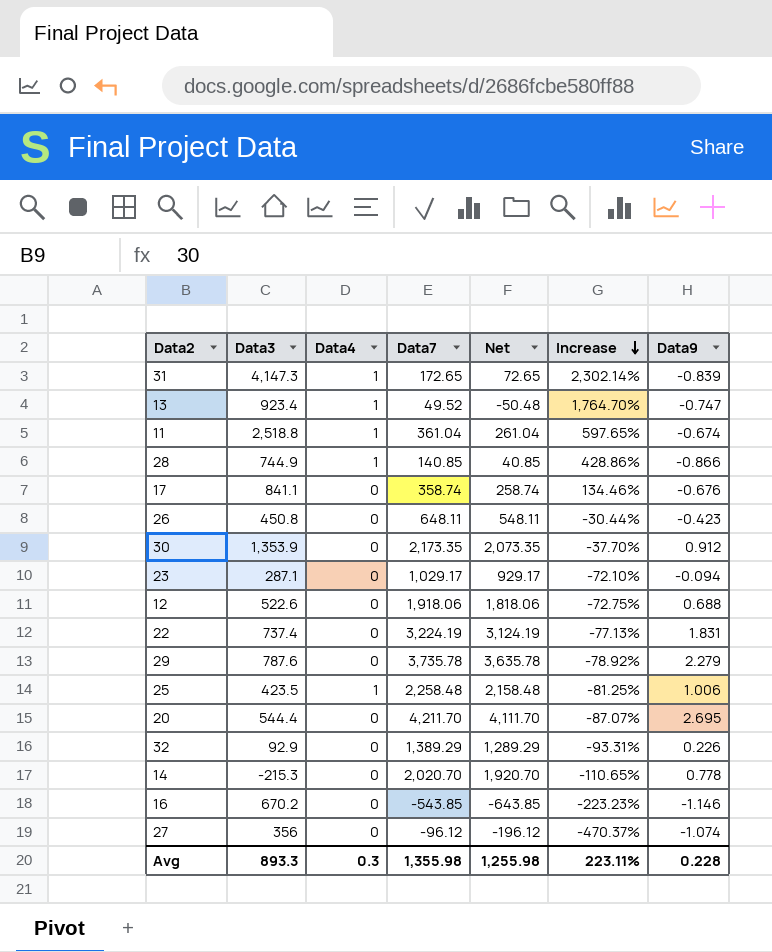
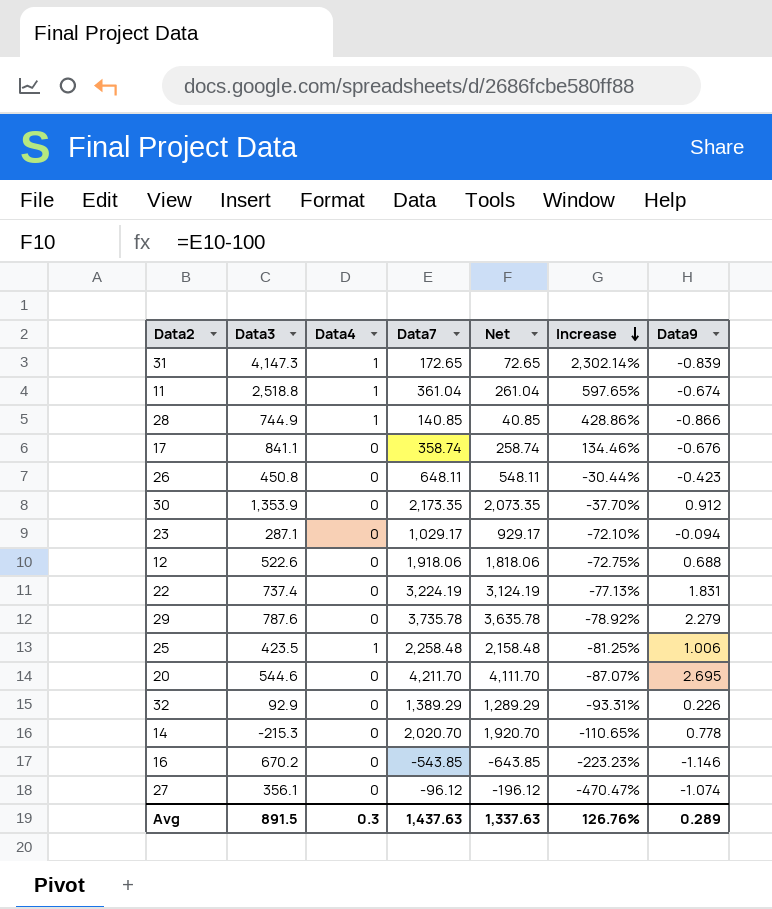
row 13: 923.4 | 1 | 49.52 | -50.48 | 1,764.70% | -0.747 -> none
20 | Data3: 544.4 -> 544.6
27 | Data3: 356 -> 356.1
27 | Increase: -470.37% -> -470.47%
Avg | Data3: 893.3 -> 891.5
Avg | Data7: 1,355.98 -> 1,437.63
Avg | Net: 1,255.98 -> 1,337.63
Avg | Increase: 223.11% -> 126.76%
Avg | Data9: 0.228 -> 0.289

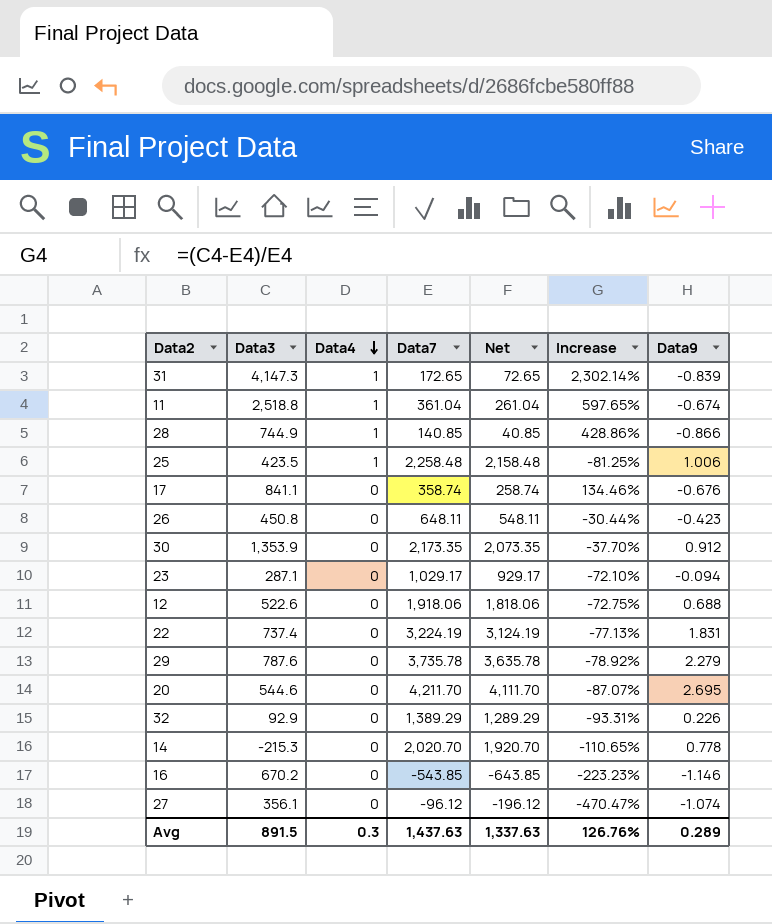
row order: Increase descending -> Data4 descending

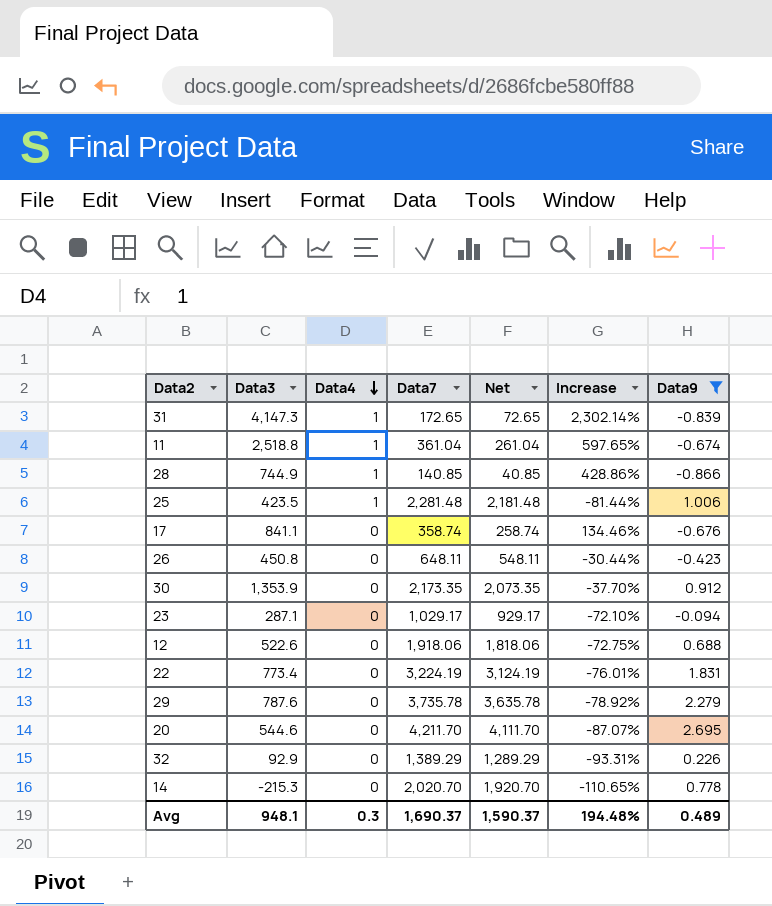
filter: none -> Data9 >= -0.866
25 | Data7: 2,258.48 -> 2,281.48
25 | Net: 2,158.48 -> 2,181.48
25 | Increase: -81.25% -> -81.44%
22 | Data3: 737.4 -> 773.4
22 | Increase: -77.13% -> -76.01%
Avg | Data3: 891.5 -> 948.1
Avg | Data7: 1,437.63 -> 1,690.37
Avg | Net: 1,337.63 -> 1,590.37
Avg | Increase: 126.76% -> 194.48%
Avg | Data9: 0.289 -> 0.489

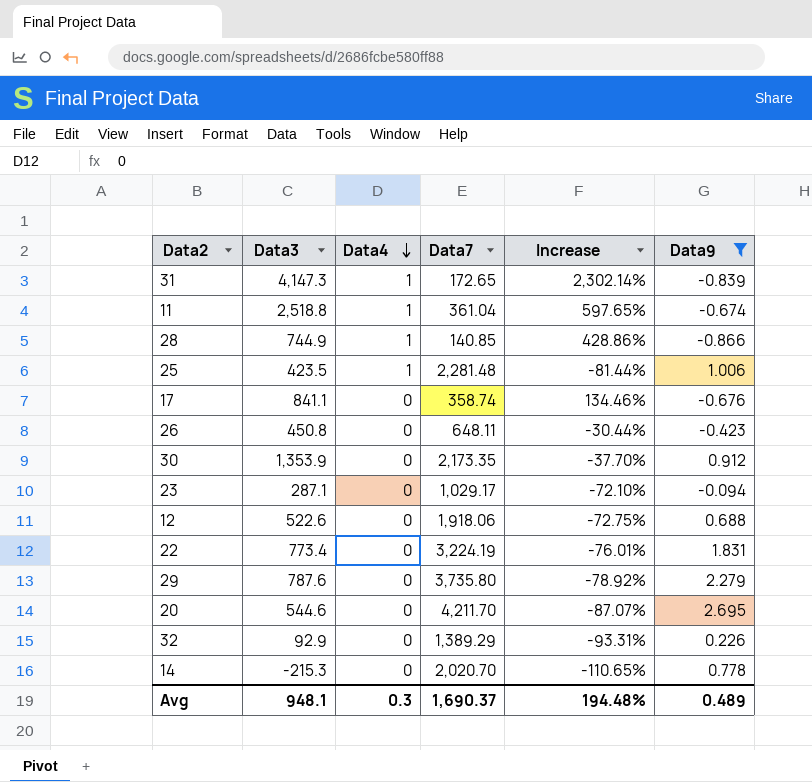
column Net | formula: [Data7] - 100 -> none
29 | Data7: 3,735.78 -> 3,735.80

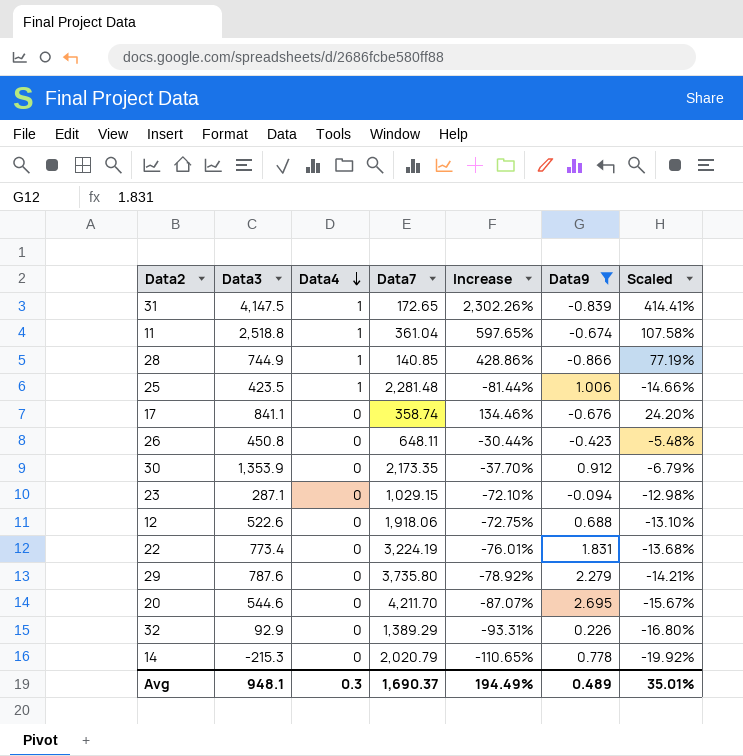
column Scaled | formula: none -> [Increase] * 0.18
31 | Data3: 4,147.3 -> 4,147.5
31 | Increase: 2,302.14% -> 2,302.26%
23 | Data7: 1,029.17 -> 1,029.15
14 | Data7: 2,020.70 -> 2,020.79
Avg | Increase: 194.48% -> 194.49%

